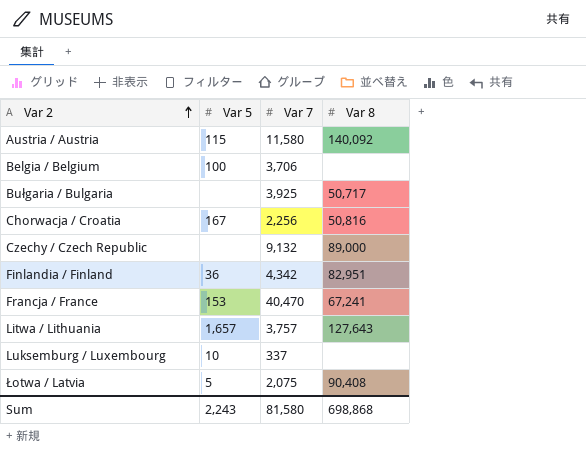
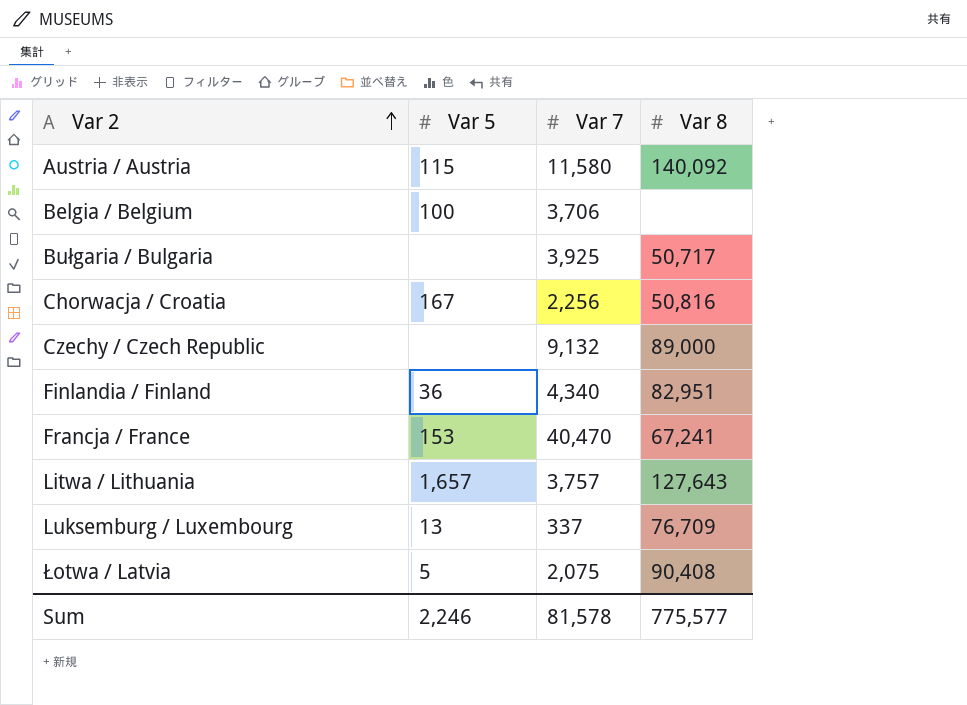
Finlandia / Finland | Var 7: 4,342 -> 4,340
Luksemburg / Luxembourg | Var 5: 10 -> 13
Luksemburg / Luxembourg | Var 8: none -> 76,709
Sum | Var 5: 2,243 -> 2,246
Sum | Var 7: 81,580 -> 81,578
Sum | Var 8: 698,868 -> 775,577

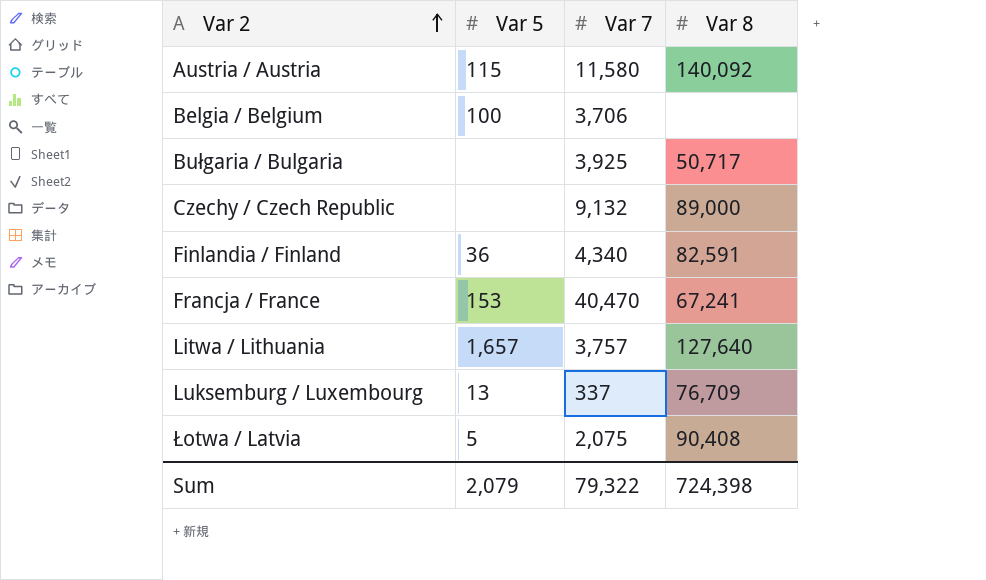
row Chorwacja / Croatia: 167 | 2,256 | 50,816 -> none
Finlandia / Finland | Var 8: 82,951 -> 82,591
Litwa / Lithuania | Var 8: 127,643 -> 127,640
Sum | Var 5: 2,246 -> 2,079
Sum | Var 7: 81,578 -> 79,322
Sum | Var 8: 775,577 -> 724,398

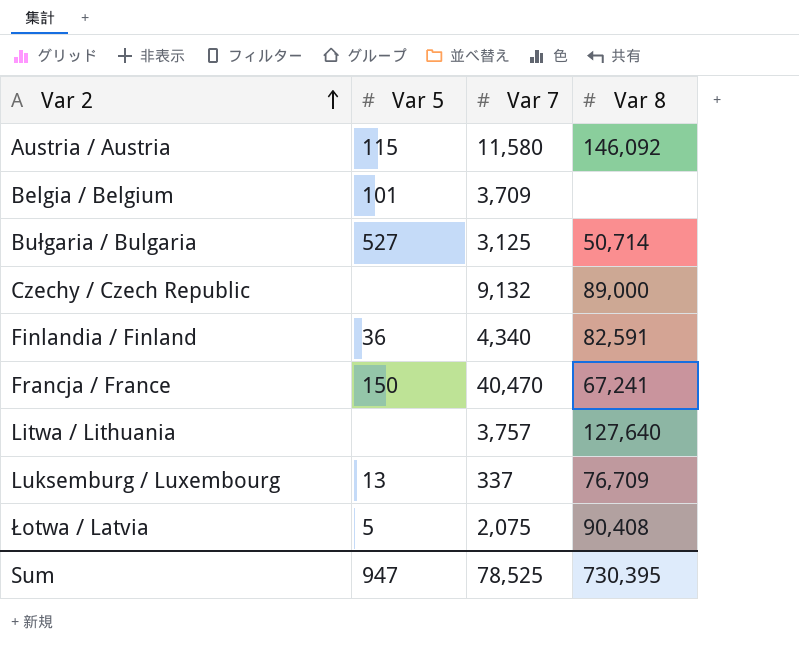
Austria / Austria | Var 8: 140,092 -> 146,092
Belgia / Belgium | Var 5: 100 -> 101
Belgia / Belgium | Var 7: 3,706 -> 3,709
Bułgaria / Bulgaria | Var 5: none -> 527
Bułgaria / Bulgaria | Var 7: 3,925 -> 3,125
Bułgaria / Bulgaria | Var 8: 50,717 -> 50,714
Francja / France | Var 5: 153 -> 150
Litwa / Lithuania | Var 5: 1,657 -> none
Sum | Var 5: 2,079 -> 947
Sum | Var 7: 79,322 -> 78,525
Sum | Var 8: 724,398 -> 730,395

